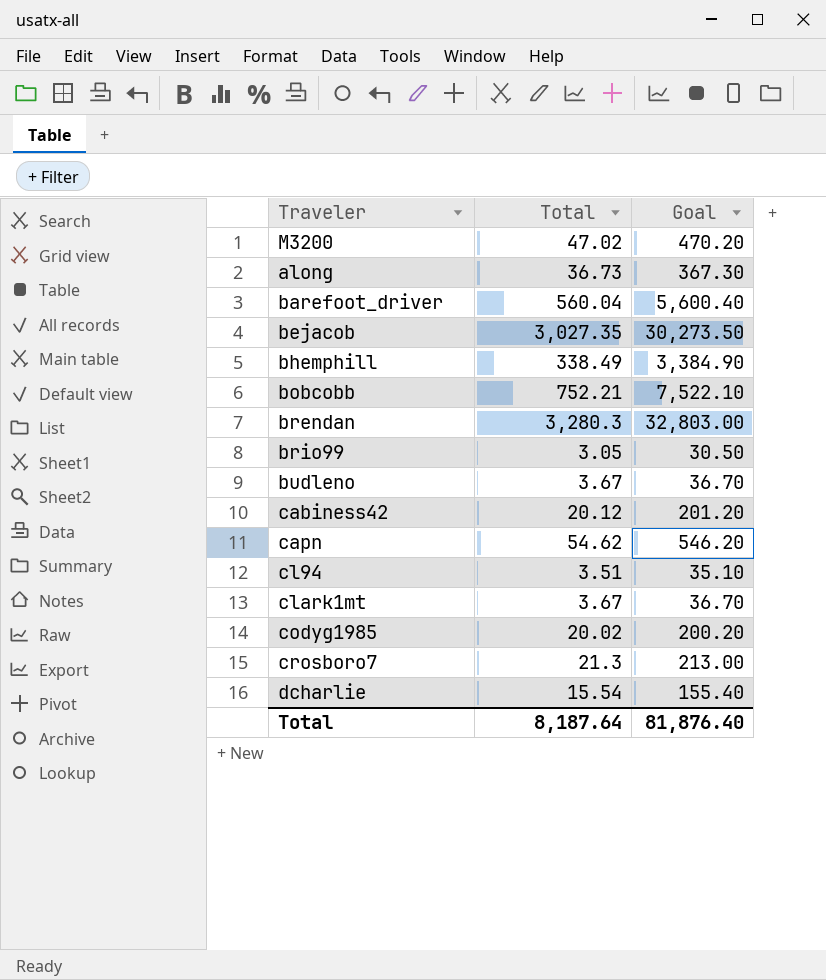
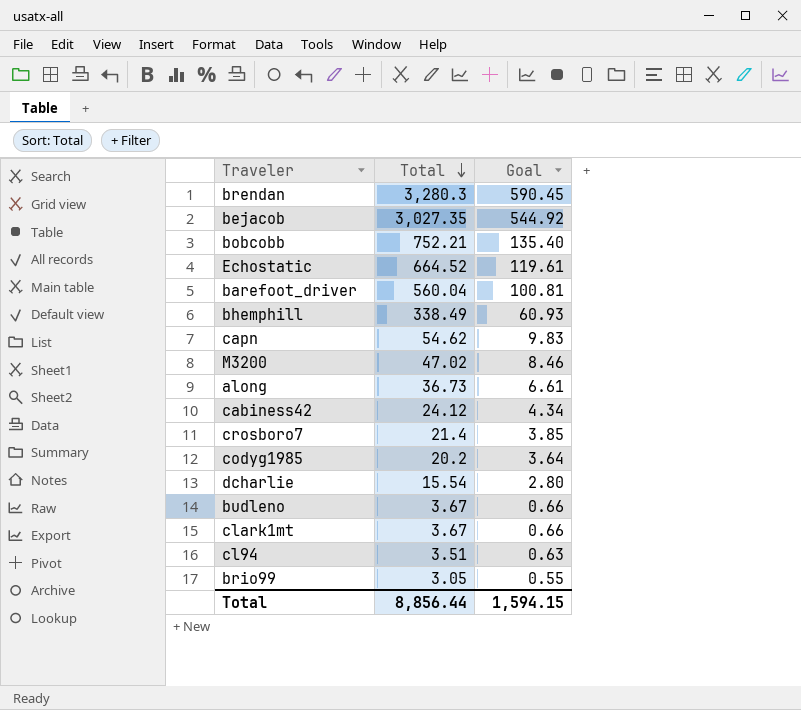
row order: none -> Total descending
column Goal | formula: [Total] * 10 -> [Total] * 0.18
row Echostatic: none -> 664.52 | 119.61
cabiness42 | Total: 20.12 -> 24.12
crosboro7 | Total: 21.3 -> 21.4
codyg1985 | Total: 20.02 -> 20.2
Total | Total: 8,187.64 -> 8,856.44
Total | Goal: 81,876.40 -> 1,594.15

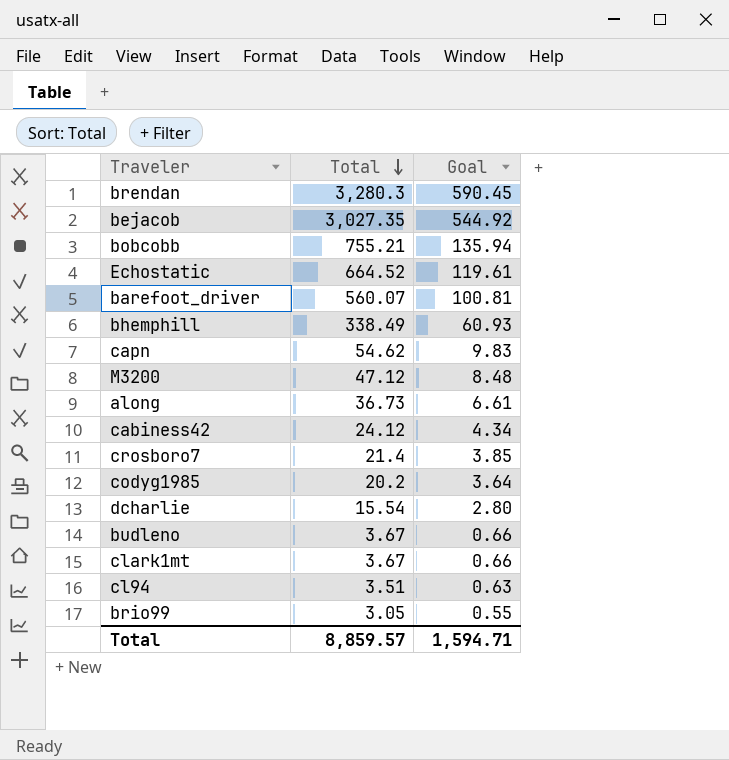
bobcobb | Total: 752.21 -> 755.21
bobcobb | Goal: 135.40 -> 135.94
barefoot_driver | Total: 560.04 -> 560.07
M3200 | Total: 47.02 -> 47.12
M3200 | Goal: 8.46 -> 8.48
Total | Total: 8,856.44 -> 8,859.57
Total | Goal: 1,594.15 -> 1,594.71

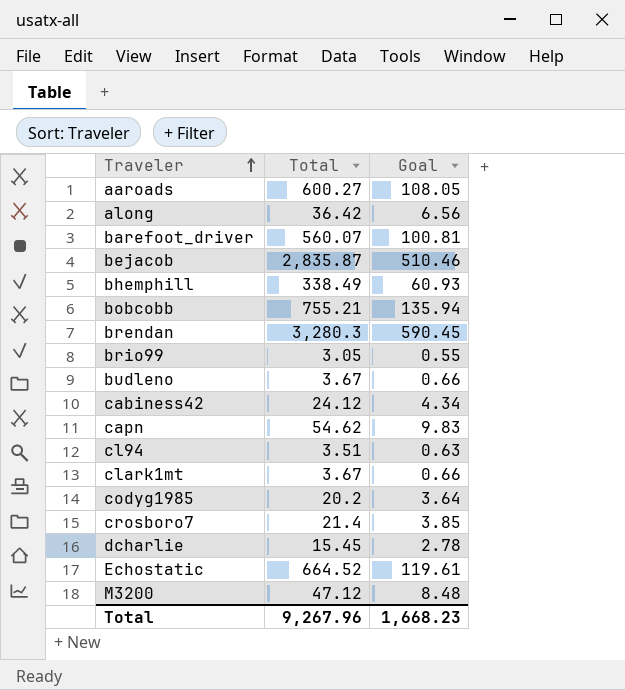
row order: Total descending -> Traveler ascending
row aaroads: none -> 600.27 | 108.05
along | Total: 36.73 -> 36.42
along | Goal: 6.61 -> 6.56
bejacob | Total: 3,027.35 -> 2,835.87
bejacob | Goal: 544.92 -> 510.46
dcharlie | Total: 15.54 -> 15.45
dcharlie | Goal: 2.80 -> 2.78
Total | Total: 8,859.57 -> 9,267.96
Total | Goal: 1,594.71 -> 1,668.23

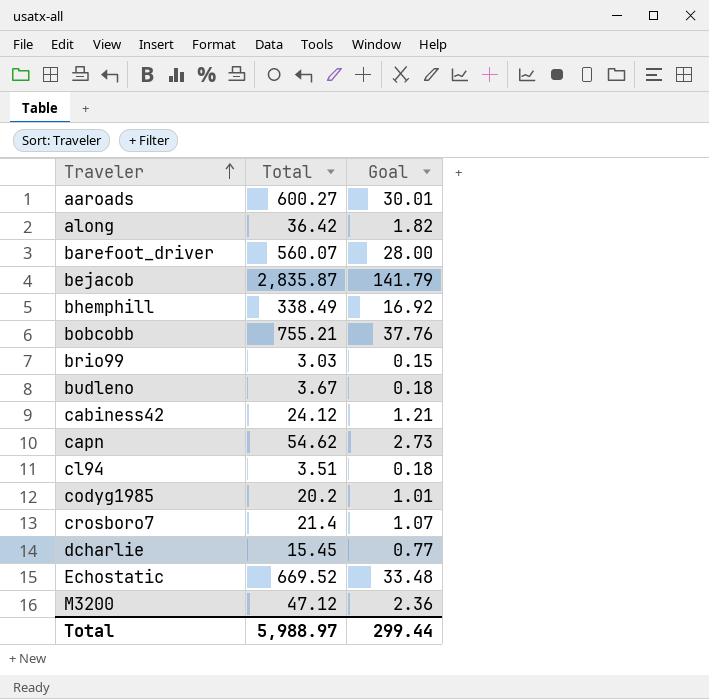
column Goal | formula: [Total] * 0.18 -> [Total] * 0.05
row brendan: 3,280.3 | 590.45 -> none
row clark1mt: 3.67 | 0.66 -> none
brio99 | Total: 3.05 -> 3.03
Echostatic | Total: 664.52 -> 669.52
Total | Total: 9,267.96 -> 5,988.97
Total | Goal: 1,668.23 -> 299.44

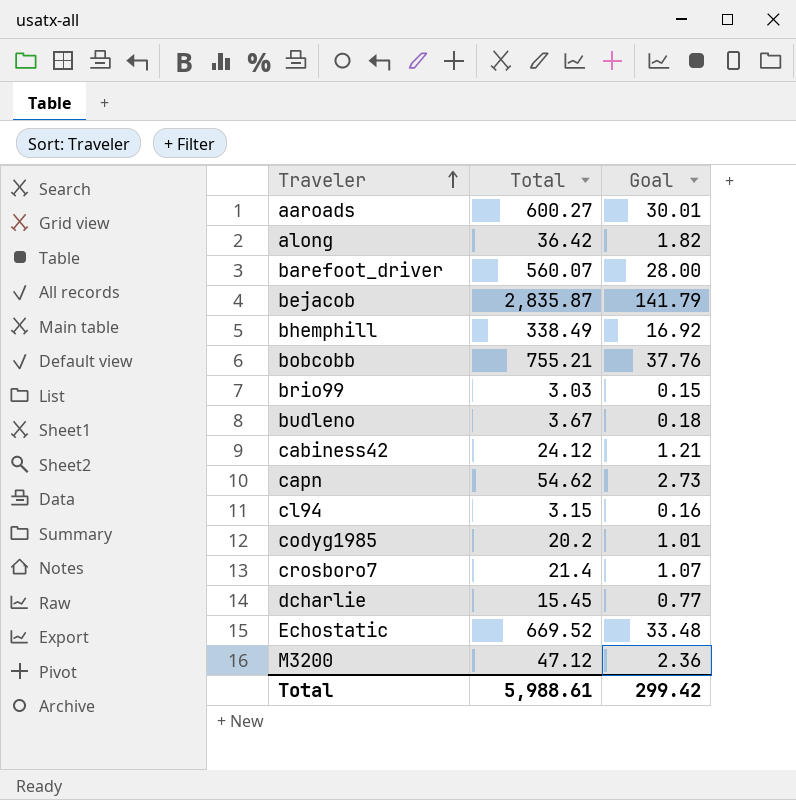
cl94 | Total: 3.51 -> 3.15
cl94 | Goal: 0.18 -> 0.16
Total | Total: 5,988.97 -> 5,988.61
Total | Goal: 299.44 -> 299.42

